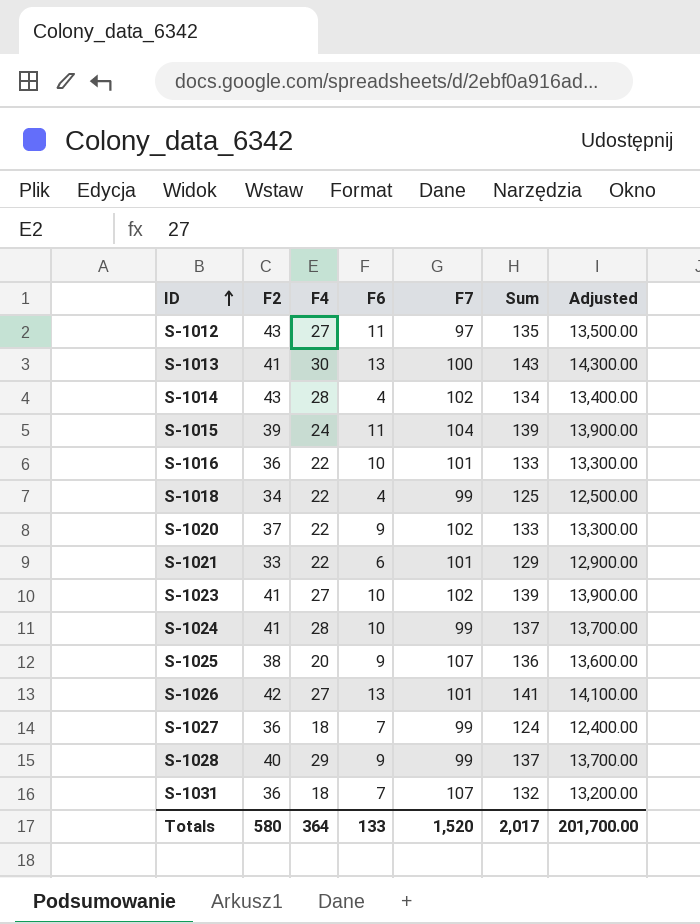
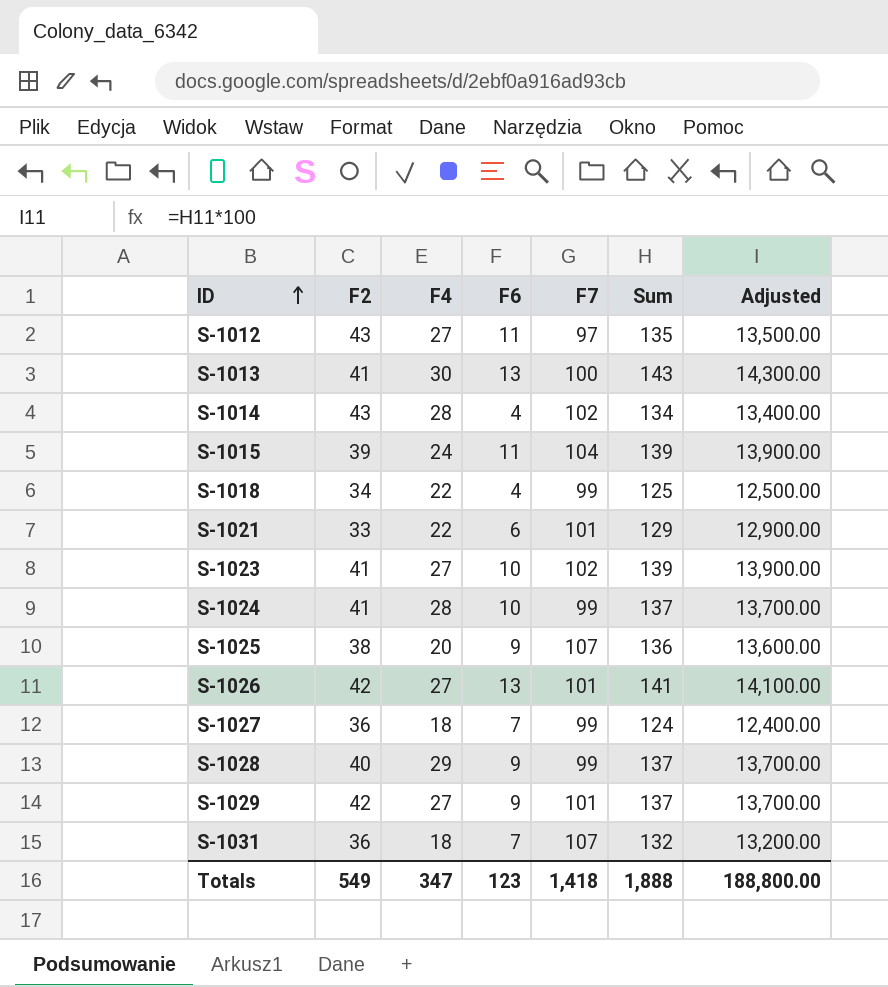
row S-1016: 36 | 22 | 10 | 101 | 133 | 13,300.00 -> none
row S-1020: 37 | 22 | 9 | 102 | 133 | 13,300.00 -> none
row S-1029: none -> 42 | 27 | 9 | 101 | 137 | 13,700.00
Totals | F2: 580 -> 549
Totals | F4: 364 -> 347
Totals | F6: 133 -> 123
Totals | F7: 1,520 -> 1,418
Totals | Sum: 2,017 -> 1,888
Totals | Adjusted: 201,700.00 -> 188,800.00

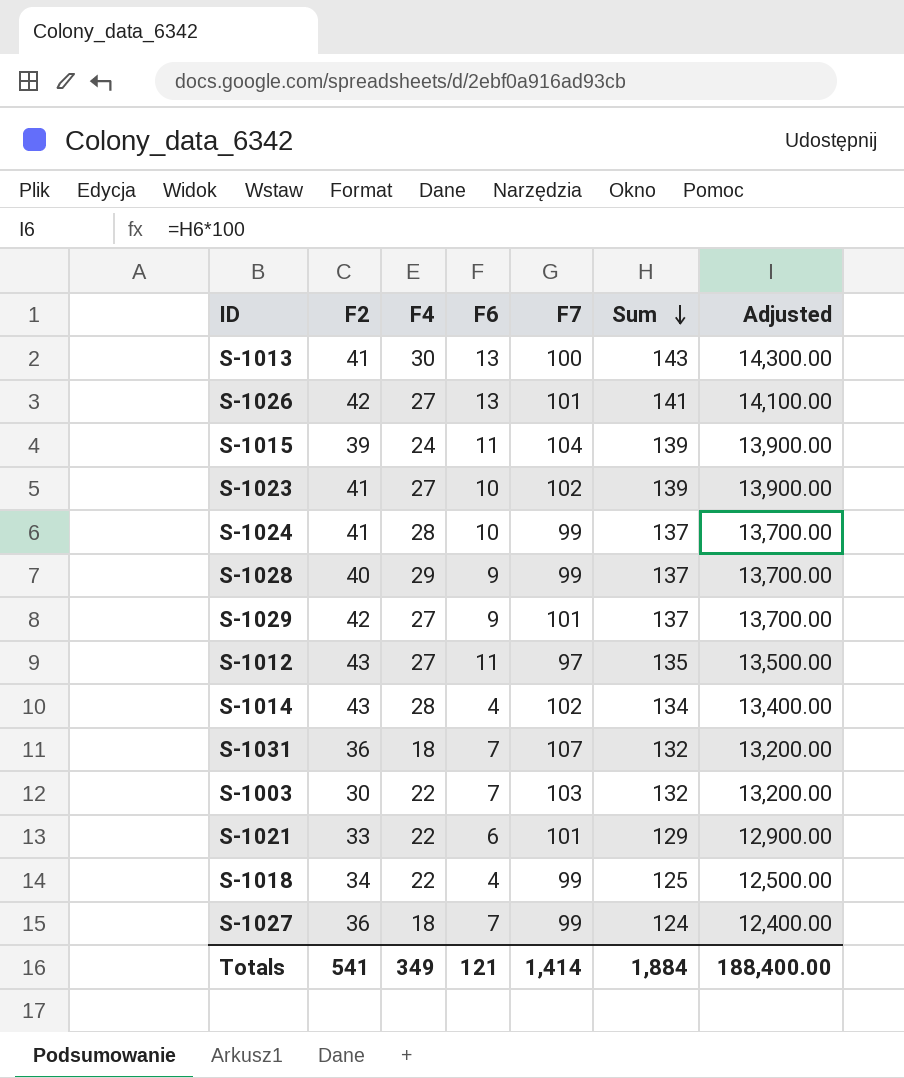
row order: ID ascending -> Sum descending
row S-1025: 38 | 20 | 9 | 107 | 136 | 13,600.00 -> none
row S-1003: none -> 30 | 22 | 7 | 103 | 132 | 13,200.00
Totals | F2: 549 -> 541
Totals | F4: 347 -> 349
Totals | F6: 123 -> 121
Totals | F7: 1,418 -> 1,414
Totals | Sum: 1,888 -> 1,884
Totals | Adjusted: 188,800.00 -> 188,400.00

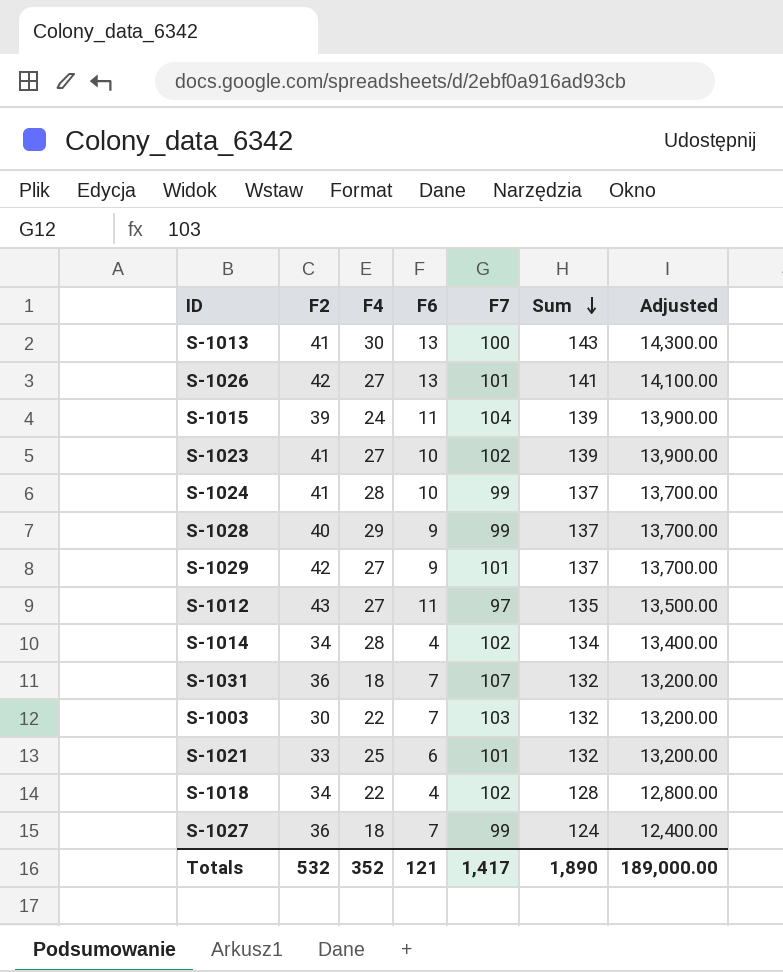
S-1014 | F2: 43 -> 34
S-1021 | F4: 22 -> 25
S-1021 | Sum: 129 -> 132
S-1021 | Adjusted: 12,900.00 -> 13,200.00
S-1018 | F7: 99 -> 102
S-1018 | Sum: 125 -> 128
S-1018 | Adjusted: 12,500.00 -> 12,800.00
Totals | F2: 541 -> 532
Totals | F4: 349 -> 352
Totals | F7: 1,414 -> 1,417
Totals | Sum: 1,884 -> 1,890
Totals | Adjusted: 188,400.00 -> 189,000.00

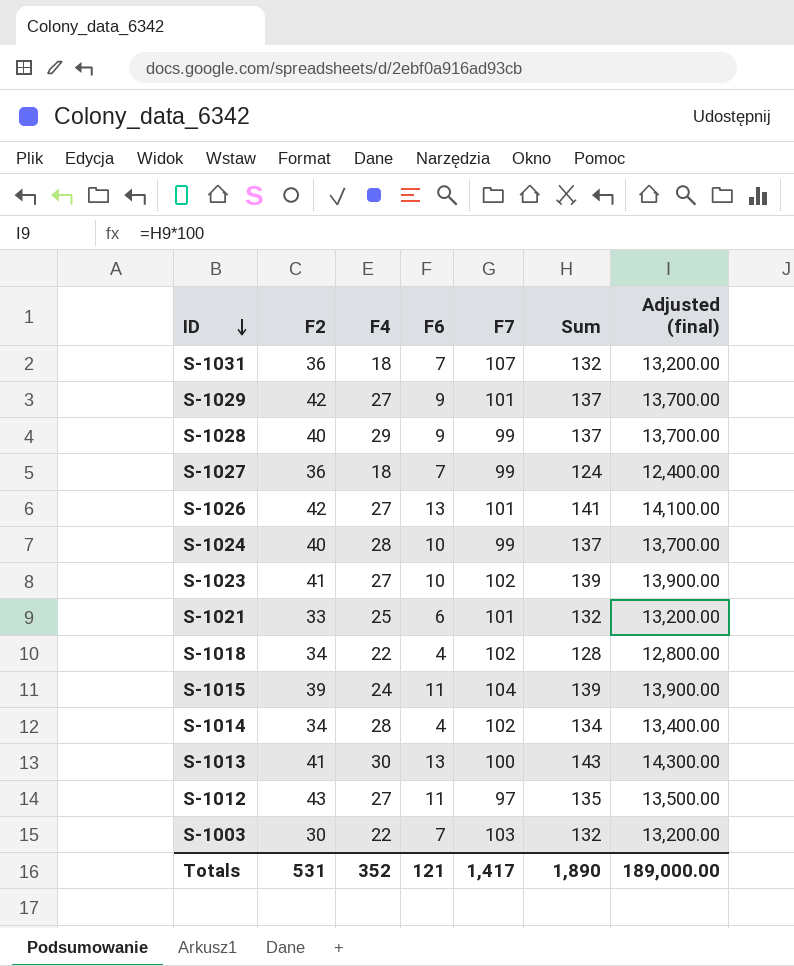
row order: Sum descending -> ID descending
column name: Adjusted -> Adjusted (final)
S-1024 | F2: 41 -> 40
Totals | F2: 532 -> 531

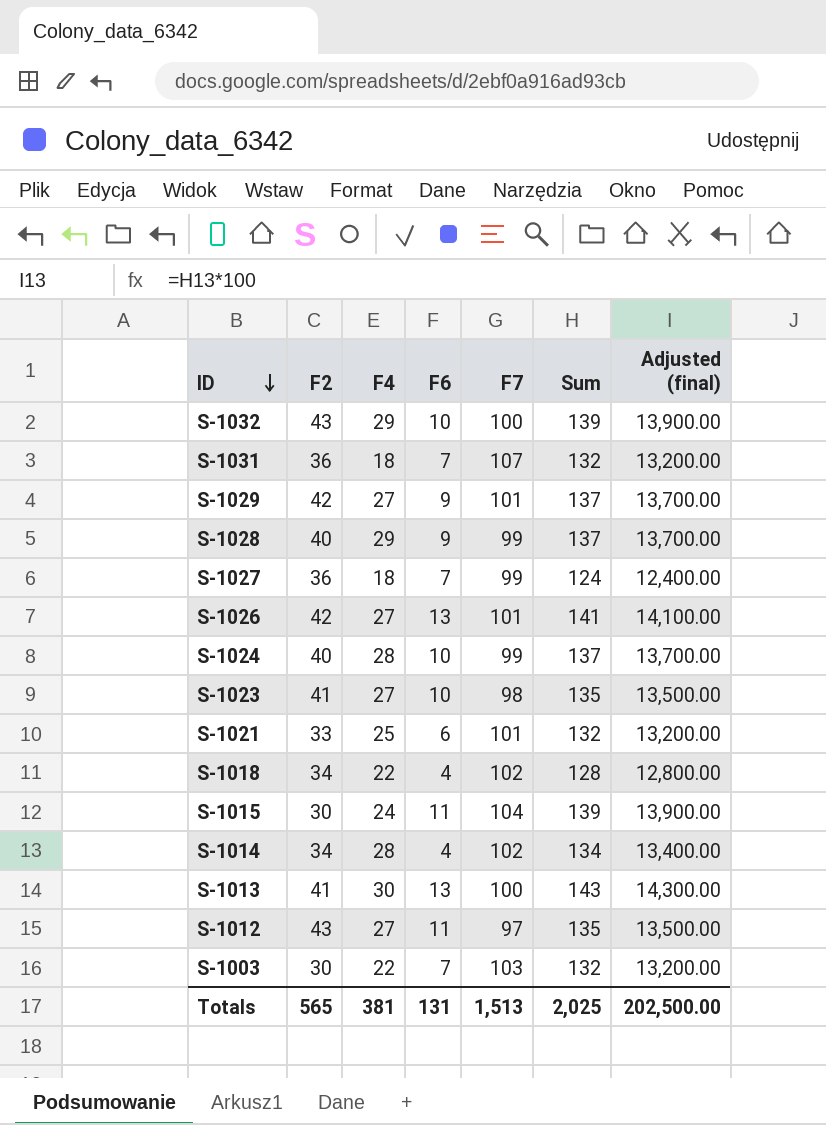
row S-1032: none -> 43 | 29 | 10 | 100 | 139 | 13,900.00
S-1023 | F7: 102 -> 98
S-1023 | Sum: 139 -> 135
S-1023 | Adjusted (final): 13,900.00 -> 13,500.00
S-1015 | F2: 39 -> 30
Totals | F2: 531 -> 565
Totals | F4: 352 -> 381
Totals | F6: 121 -> 131
Totals | F7: 1,417 -> 1,513
Totals | Sum: 1,890 -> 2,025
Totals | Adjusted (final): 189,000.00 -> 202,500.00

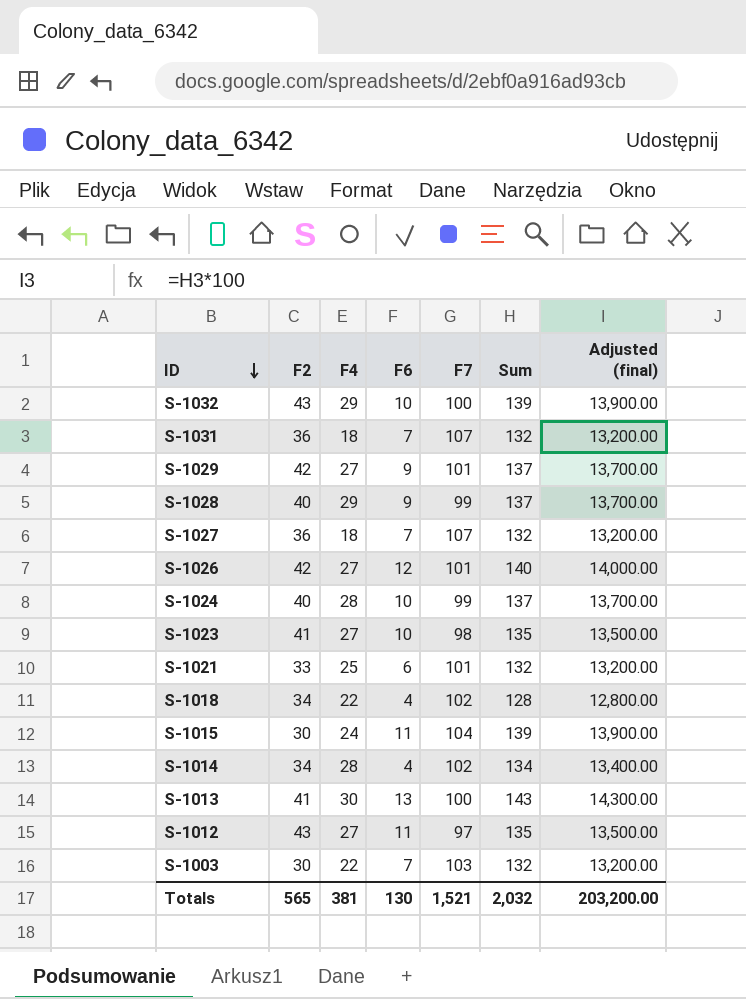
S-1027 | F7: 99 -> 107
S-1027 | Sum: 124 -> 132
S-1027 | Adjusted (final): 12,400.00 -> 13,200.00
S-1026 | F6: 13 -> 12
S-1026 | Sum: 141 -> 140
S-1026 | Adjusted (final): 14,100.00 -> 14,000.00
Totals | F6: 131 -> 130
Totals | F7: 1,513 -> 1,521
Totals | Sum: 2,025 -> 2,032
Totals | Adjusted (final): 202,500.00 -> 203,200.00

